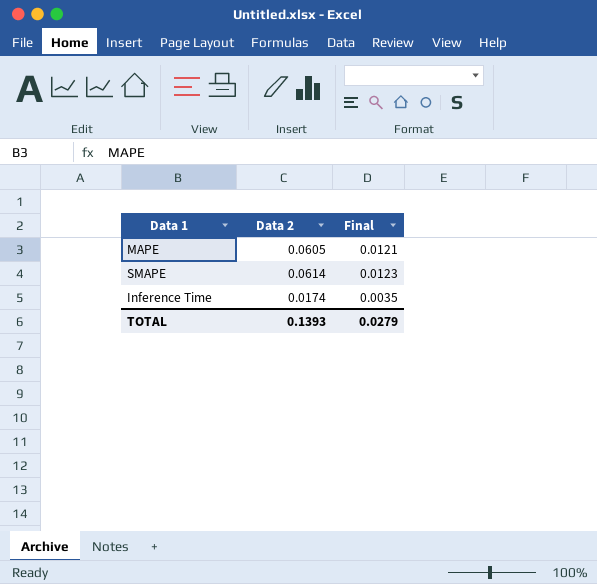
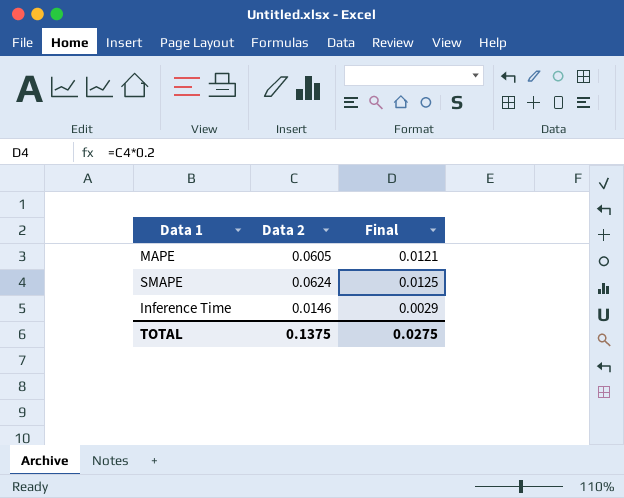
SMAPE | Data 2: 0.0614 -> 0.0624
SMAPE | Final: 0.0123 -> 0.0125
Inference Time | Data 2: 0.0174 -> 0.0146
Inference Time | Final: 0.0035 -> 0.0029
TOTAL | Data 2: 0.1393 -> 0.1375
TOTAL | Final: 0.0279 -> 0.0275

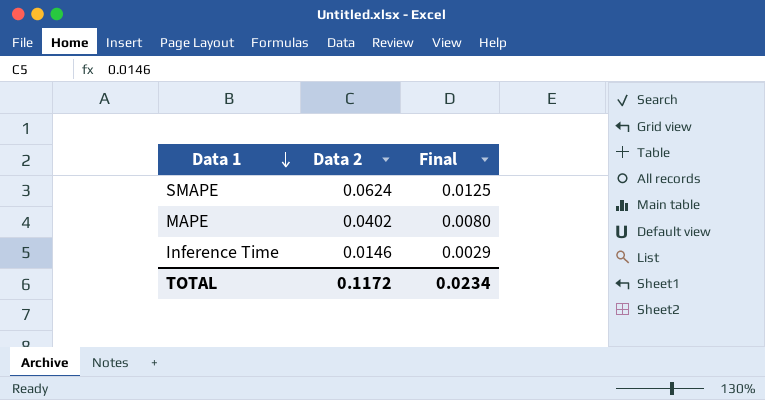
row order: none -> Data 1 descending
MAPE | Data 2: 0.0605 -> 0.0402
MAPE | Final: 0.0121 -> 0.0080
TOTAL | Data 2: 0.1375 -> 0.1172
TOTAL | Final: 0.0275 -> 0.0234

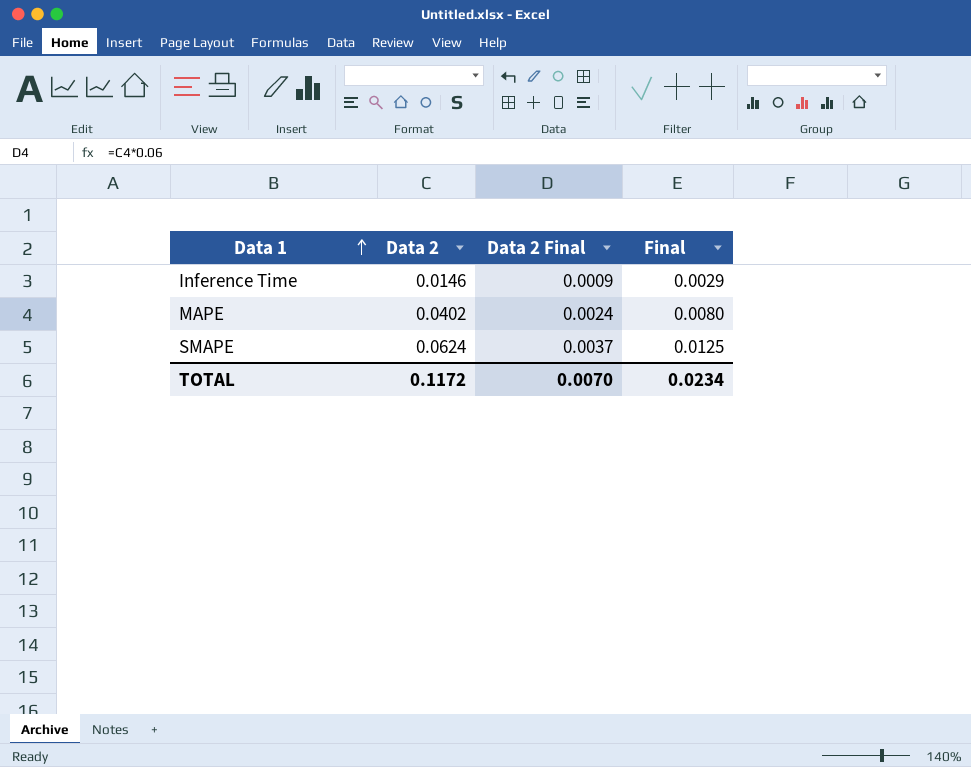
row order: Data 1 descending -> Data 1 ascending
column Data 2 Final | formula: none -> [Data 2] * 0.06

